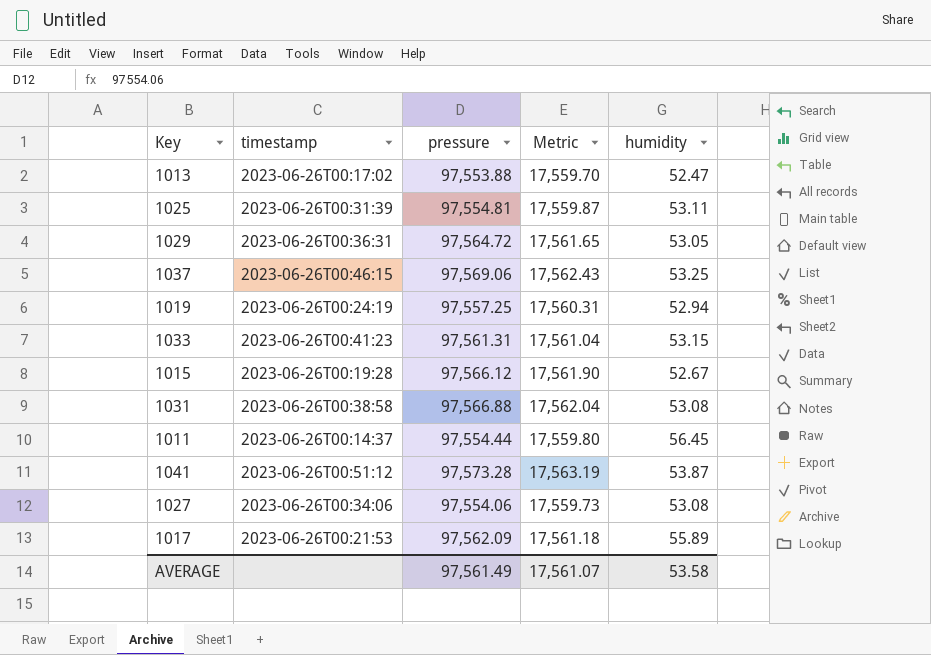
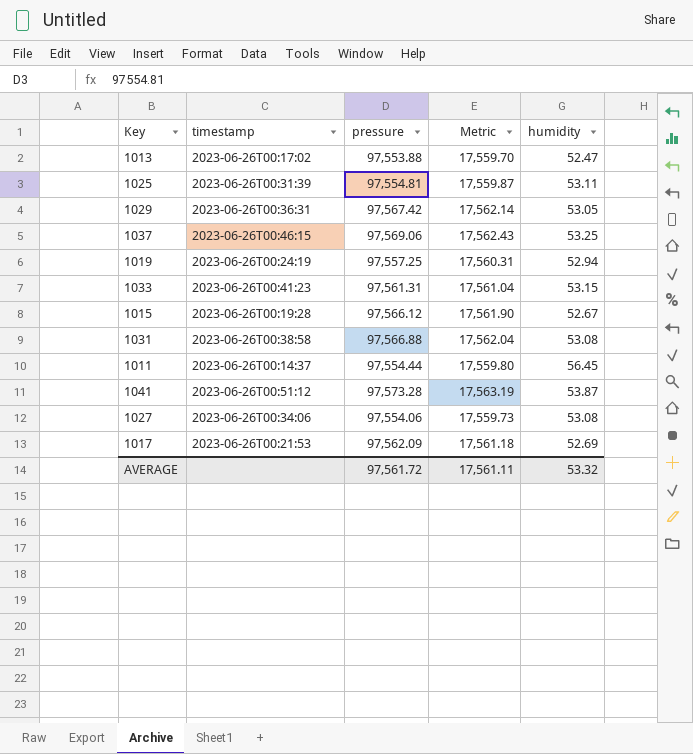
1029 | pressure: 97,564.72 -> 97,567.42
1029 | Metric: 17,561.65 -> 17,562.14
1017 | humidity: 55.89 -> 52.69
AVERAGE | pressure: 97,561.49 -> 97,561.72
AVERAGE | Metric: 17,561.07 -> 17,561.11
AVERAGE | humidity: 53.58 -> 53.32

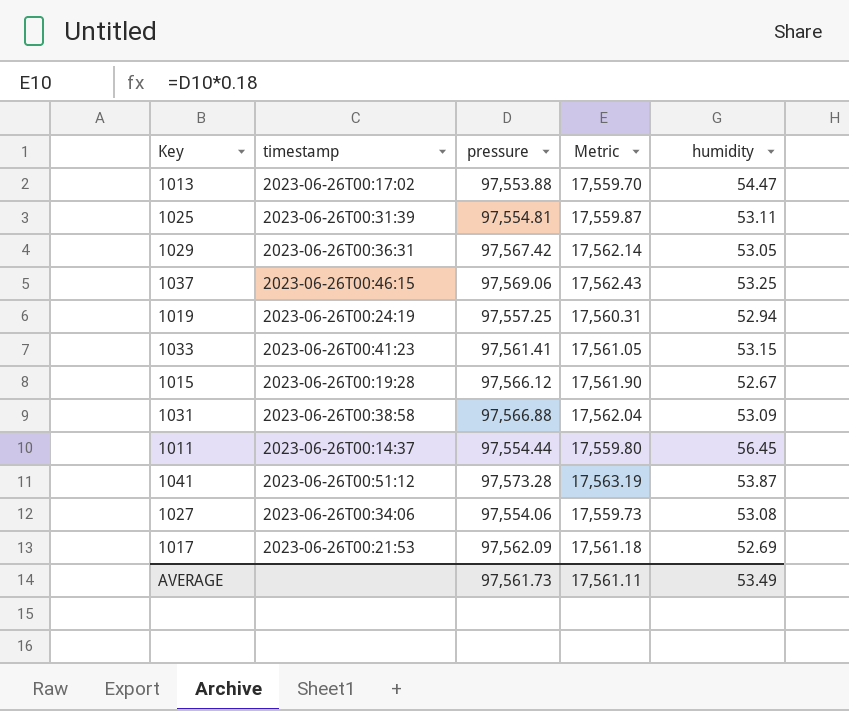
1013 | humidity: 52.47 -> 54.47
1033 | pressure: 97,561.31 -> 97,561.41
1033 | Metric: 17,561.04 -> 17,561.05
1031 | humidity: 53.08 -> 53.09
AVERAGE | pressure: 97,561.72 -> 97,561.73
AVERAGE | humidity: 53.32 -> 53.49

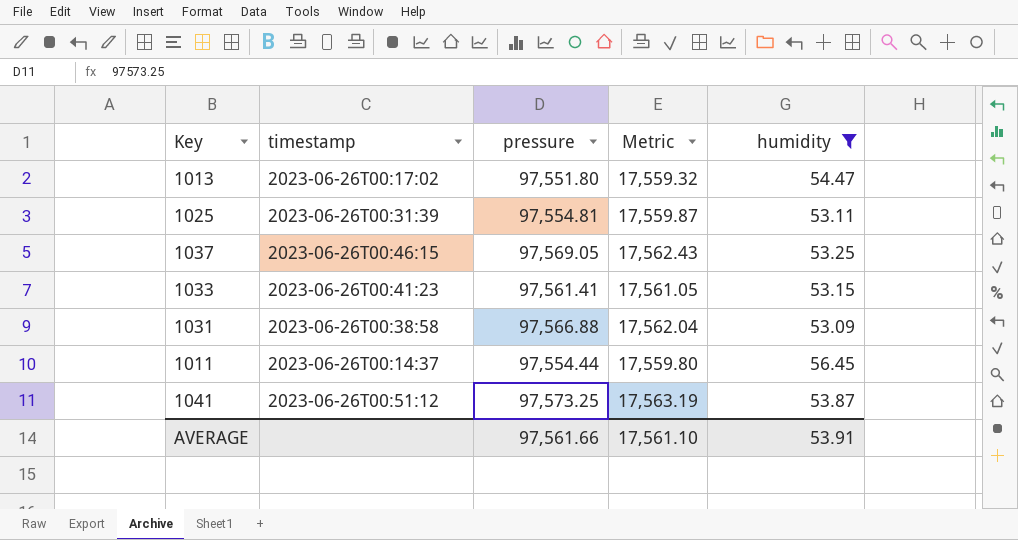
filter: none -> humidity >= 53.09
1013 | pressure: 97,553.88 -> 97,551.80
1013 | Metric: 17,559.70 -> 17,559.32
1037 | pressure: 97,569.06 -> 97,569.05
1041 | pressure: 97,573.28 -> 97,573.25
AVERAGE | pressure: 97,561.73 -> 97,561.66
AVERAGE | Metric: 17,561.11 -> 17,561.10
AVERAGE | humidity: 53.49 -> 53.91

